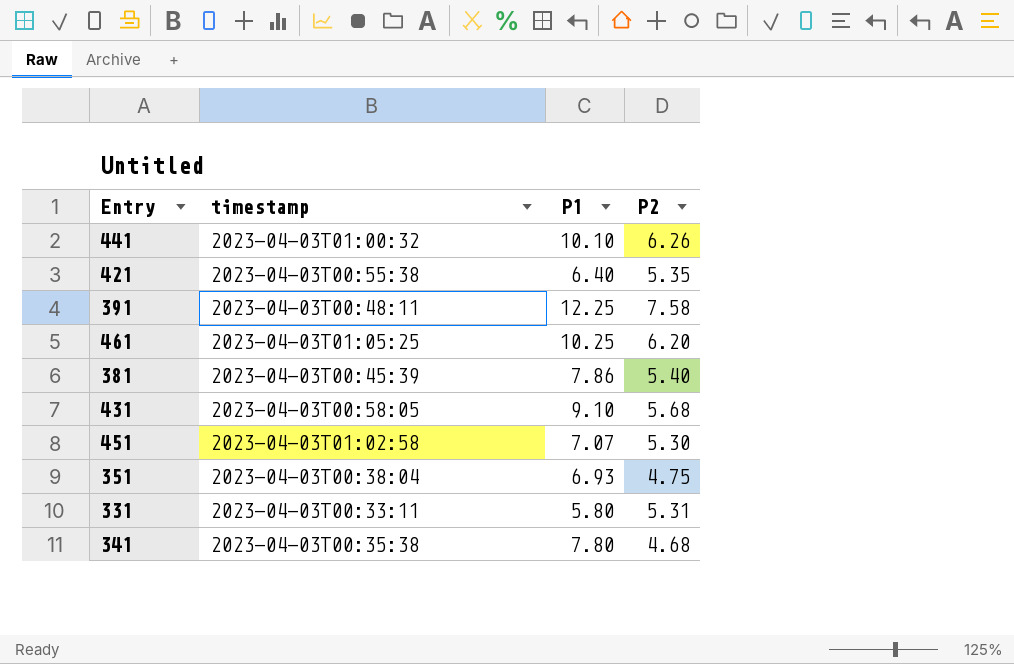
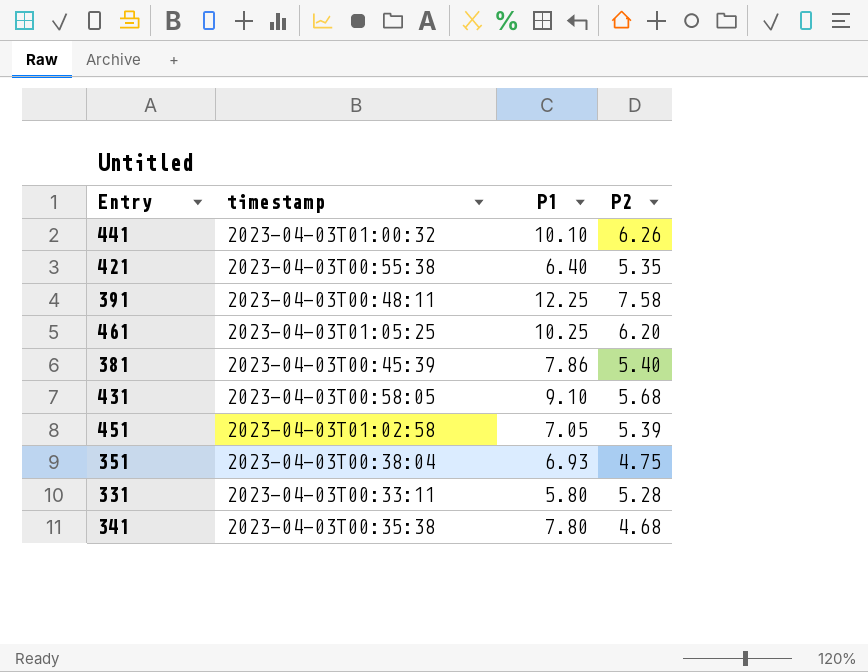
451 | P1: 7.07 -> 7.05
451 | P2: 5.30 -> 5.39
331 | P2: 5.31 -> 5.28

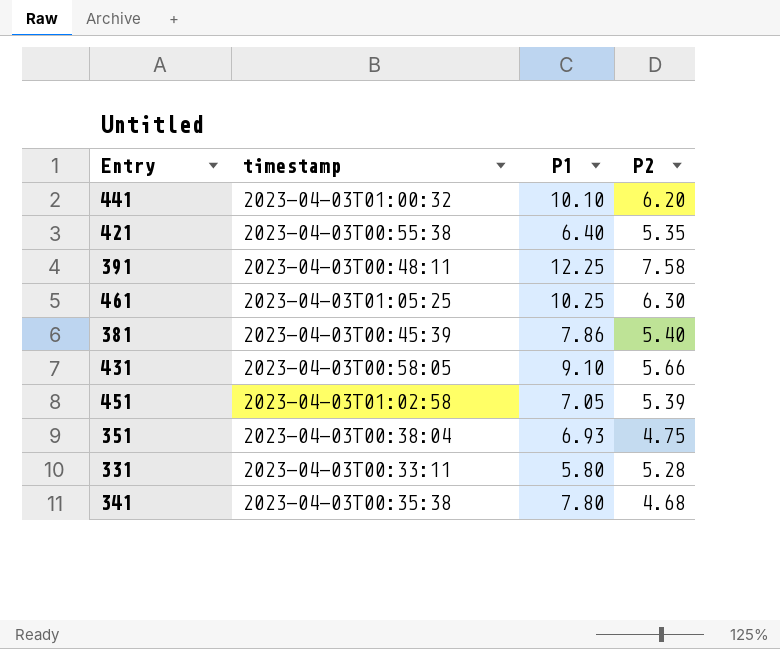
441 | P2: 6.26 -> 6.20
461 | P2: 6.20 -> 6.30
431 | P2: 5.68 -> 5.66

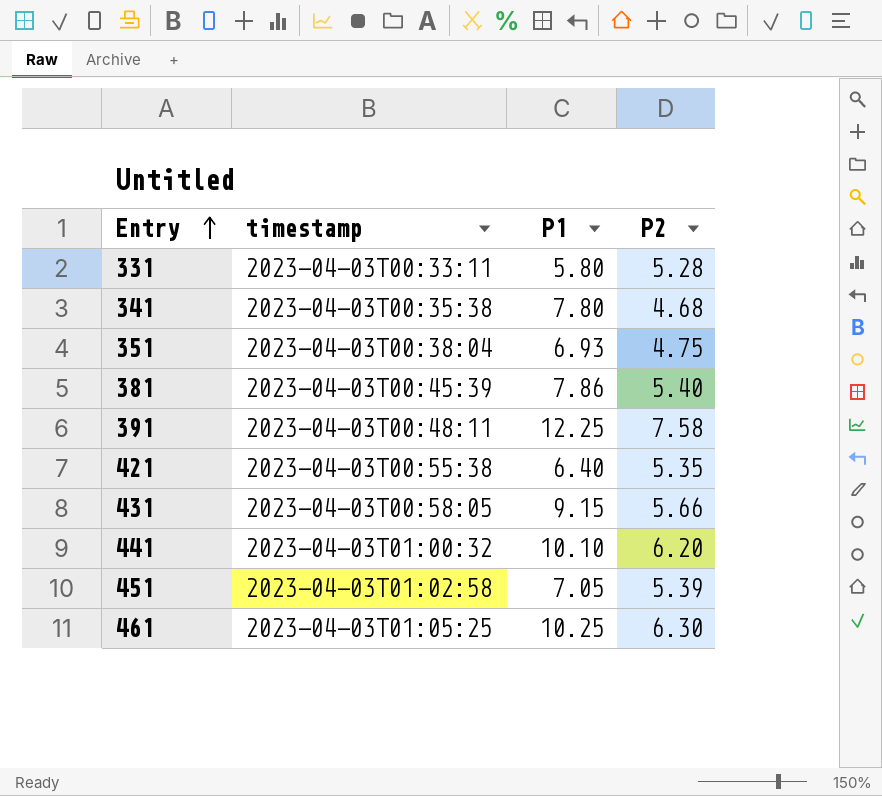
row order: none -> Entry ascending
431 | P1: 9.10 -> 9.15

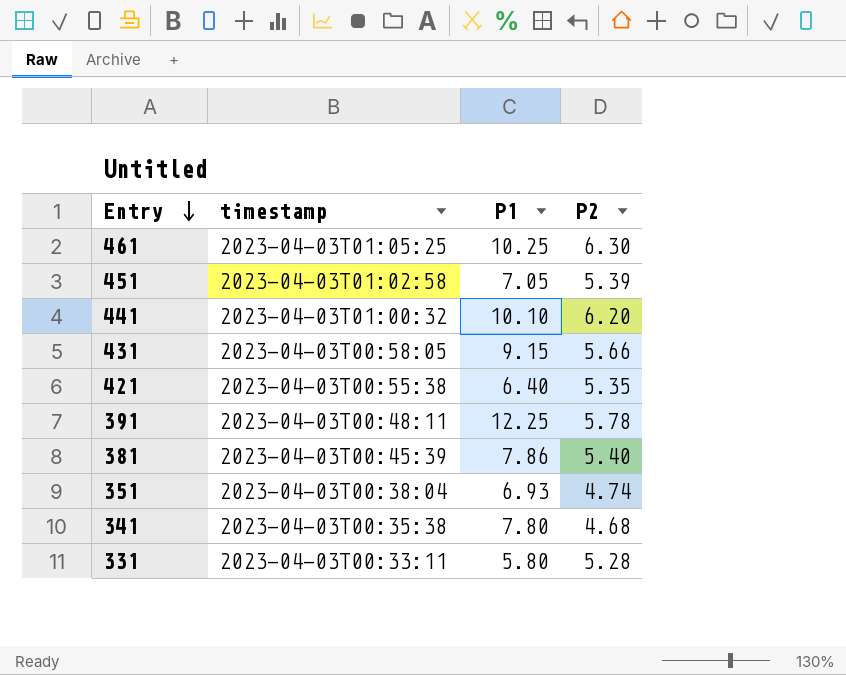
row order: Entry ascending -> Entry descending
391 | P2: 7.58 -> 5.78
351 | P2: 4.75 -> 4.74

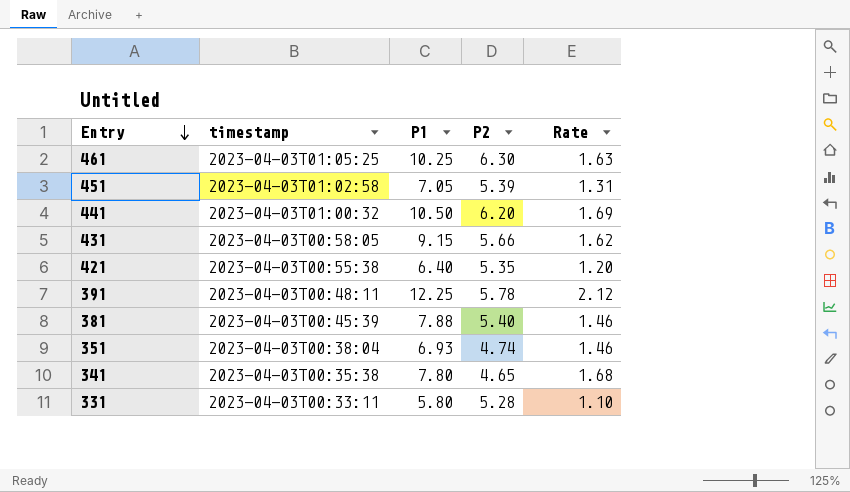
column Rate | formula: none -> [P1] / [P2]
441 | P1: 10.10 -> 10.50
381 | P1: 7.86 -> 7.88
341 | P2: 4.68 -> 4.65

